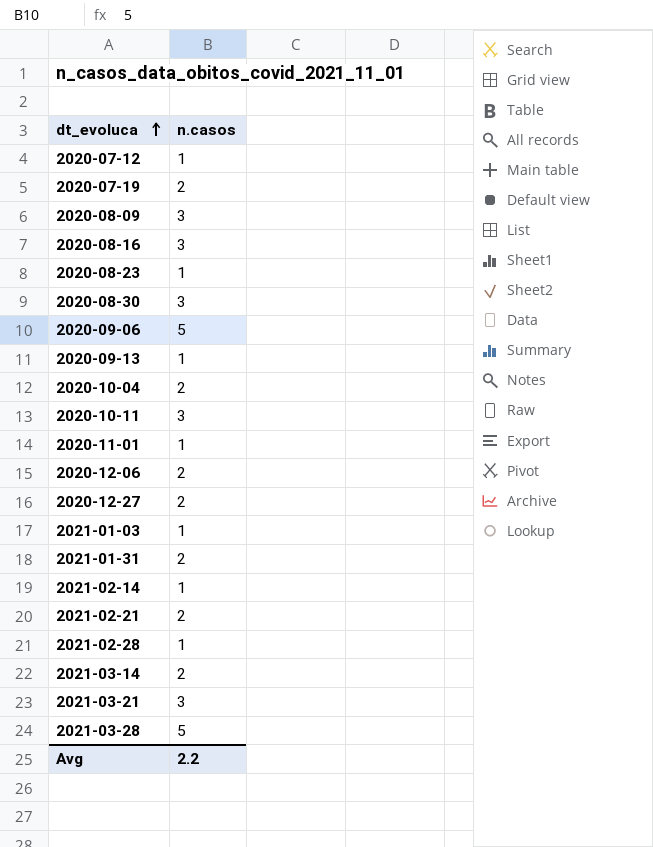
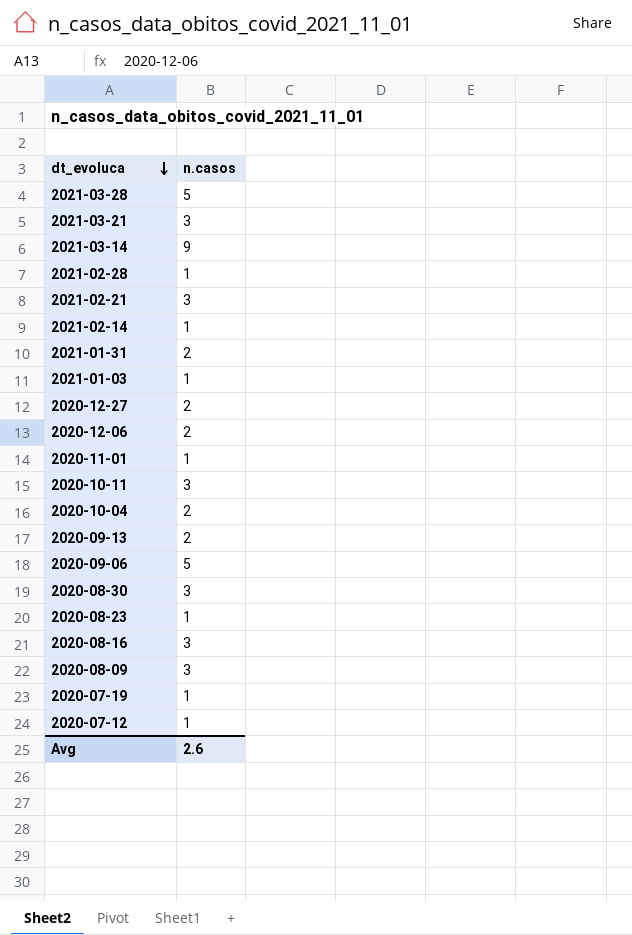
row order: dt_evoluca ascending -> dt_evoluca descending
2021-03-14 | n.casos: 2 -> 9
2021-02-21 | n.casos: 2 -> 3
2020-09-13 | n.casos: 1 -> 2
2020-07-19 | n.casos: 2 -> 1
Avg | n.casos: 2.2 -> 2.6

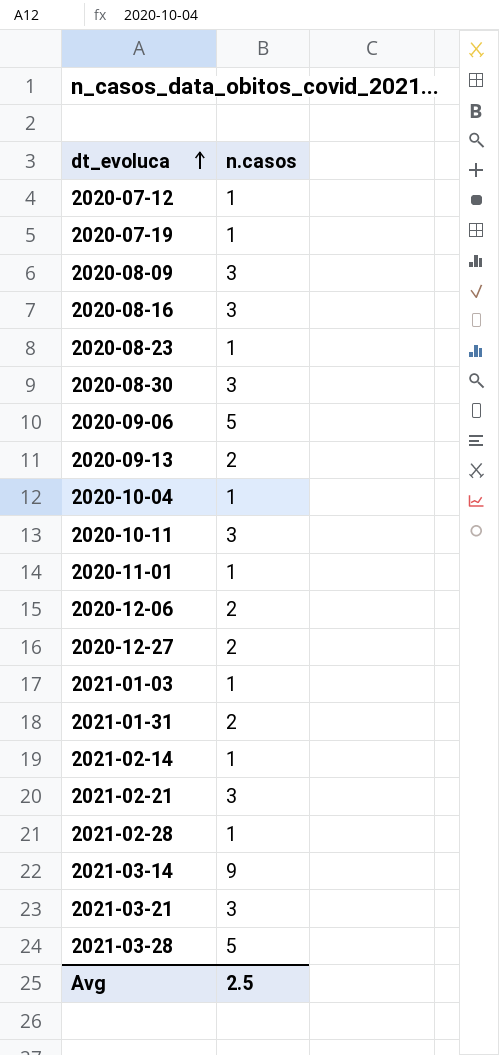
row order: dt_evoluca descending -> dt_evoluca ascending
2020-10-04 | n.casos: 2 -> 1
Avg | n.casos: 2.6 -> 2.5

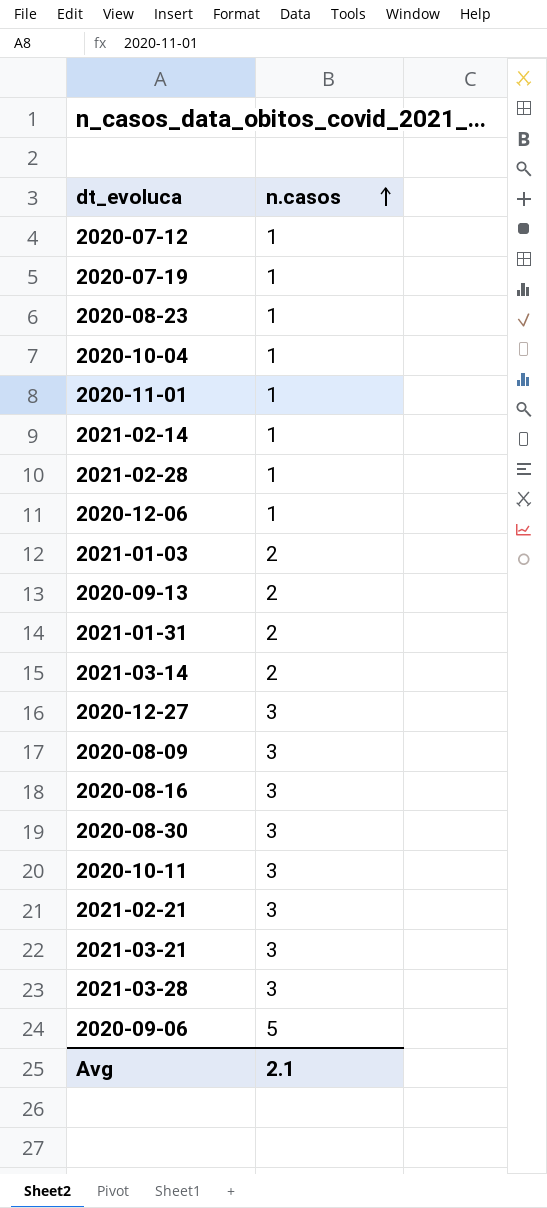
row order: dt_evoluca ascending -> n.casos ascending
2020-12-06 | n.casos: 2 -> 1
2021-01-03 | n.casos: 1 -> 2
2021-03-14 | n.casos: 9 -> 2
2020-12-27 | n.casos: 2 -> 3
2021-03-28 | n.casos: 5 -> 3
Avg | n.casos: 2.5 -> 2.1

